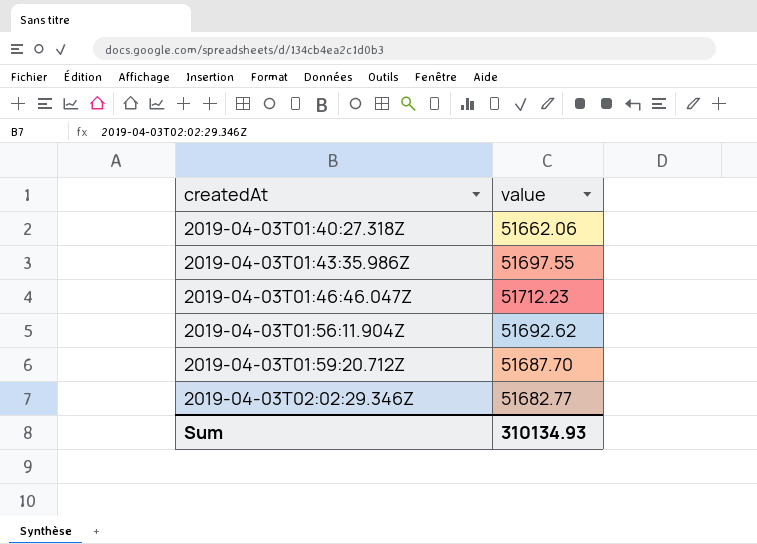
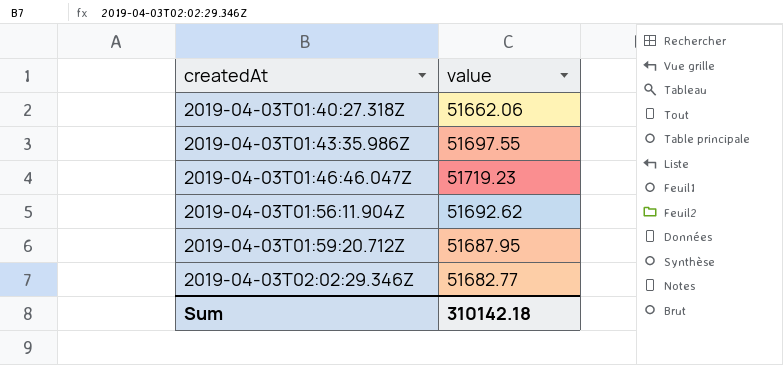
2019-04-03T01:46:46.047Z | value: 51712.23 -> 51719.23
2019-04-03T01:59:20.712Z | value: 51687.70 -> 51687.95
Sum | value: 310134.93 -> 310142.18

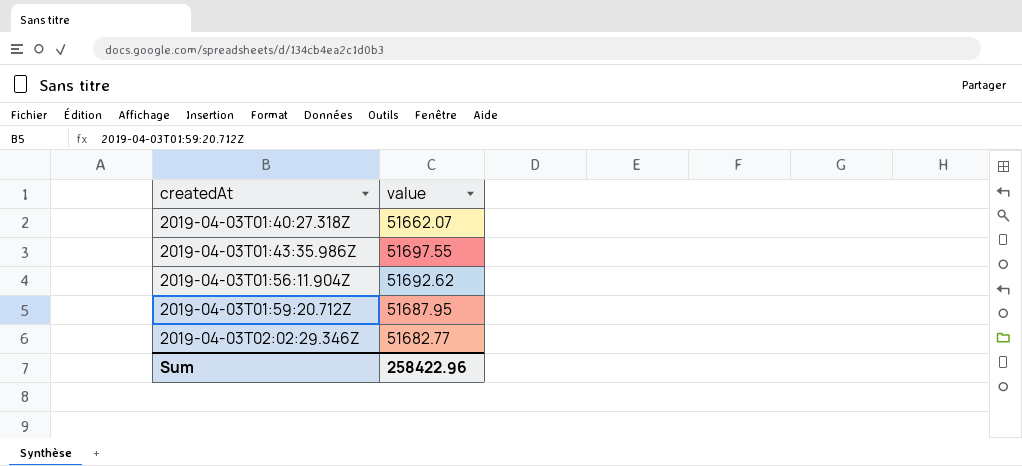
row 2019-04-03T01:46:46.047Z: 51719.23 -> none
2019-04-03T01:40:27.318Z | value: 51662.06 -> 51662.07
Sum | value: 310142.18 -> 258422.96

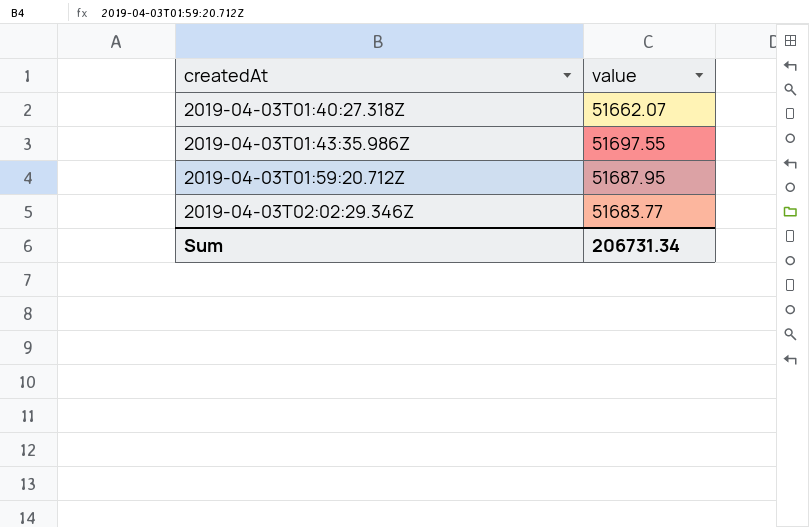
row 2019-04-03T01:56:11.904Z: 51692.62 -> none
2019-04-03T02:02:29.346Z | value: 51682.77 -> 51683.77
Sum | value: 258422.96 -> 206731.34

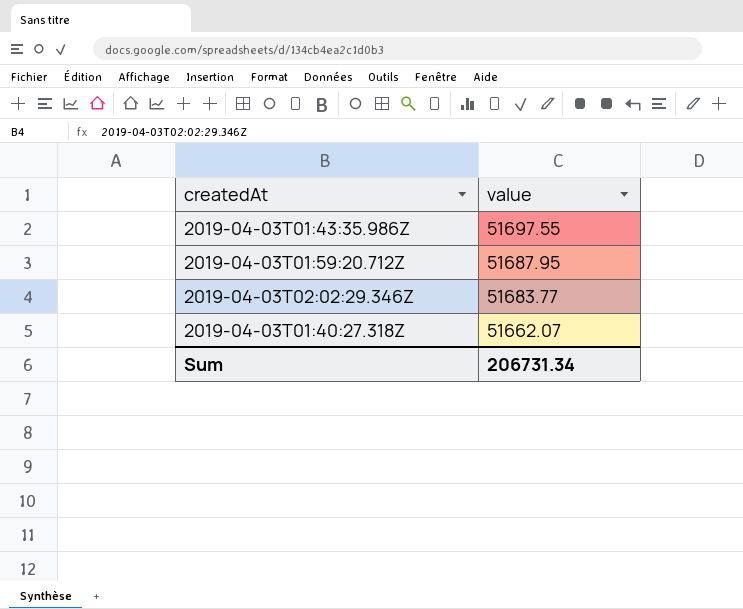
row order: createdAt ascending -> value descending

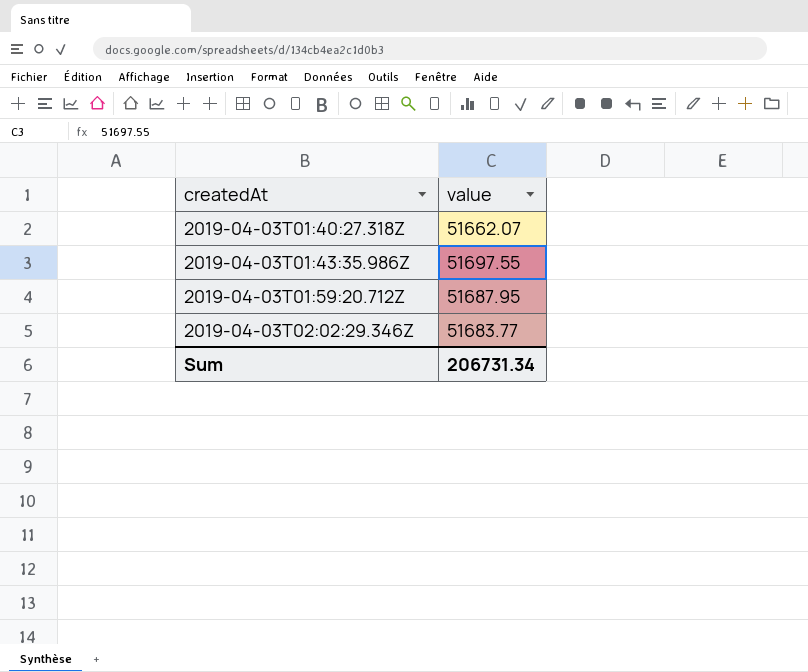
row order: value descending -> createdAt ascending

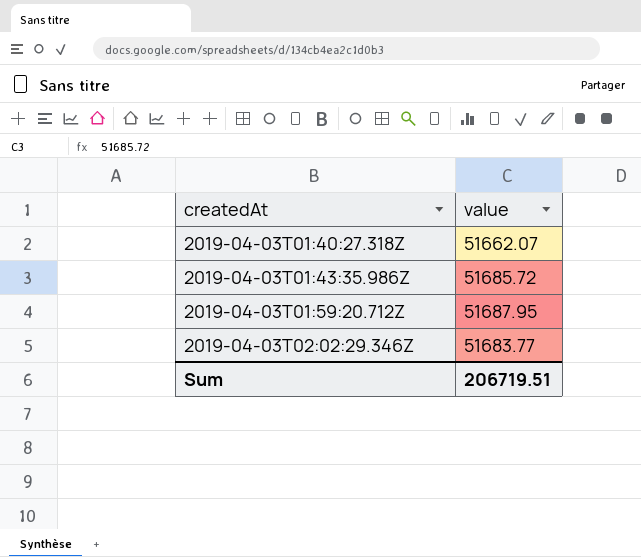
2019-04-03T01:43:35.986Z | value: 51697.55 -> 51685.72
Sum | value: 206731.34 -> 206719.51

